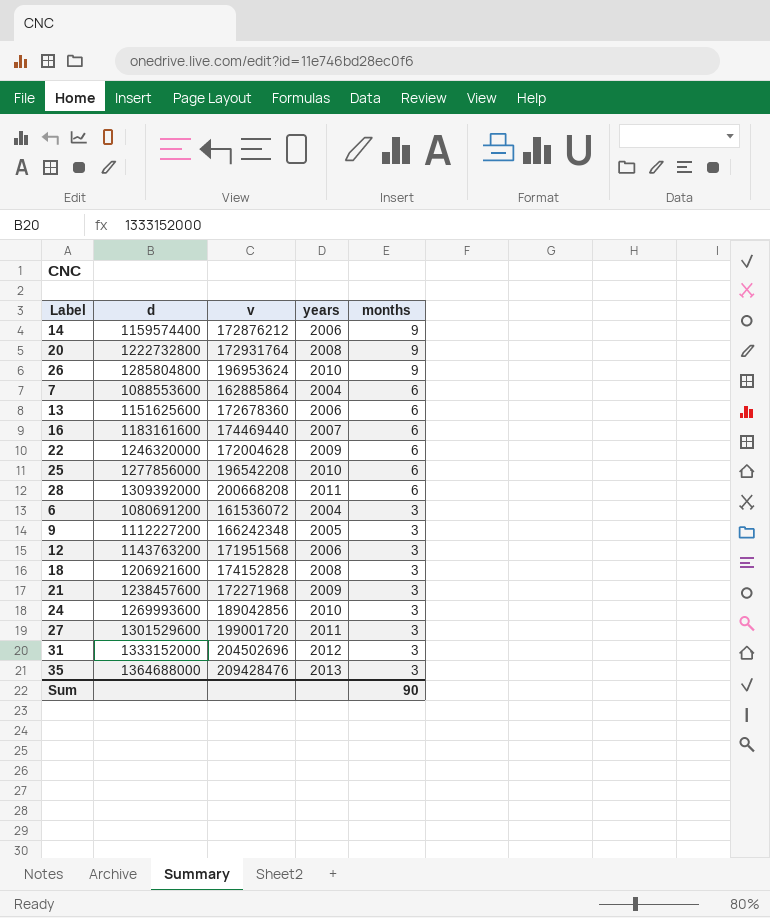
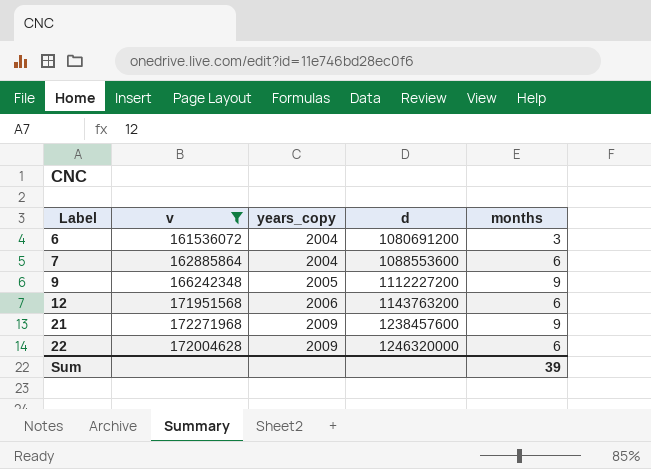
filter: none -> v <= 172271968
row order: months descending -> Label ascending
column name: years -> years_copy
column d | position: 2 -> 4
9 | months: 3 -> 9
12 | months: 3 -> 6
21 | months: 3 -> 9
Sum | months: 90 -> 39

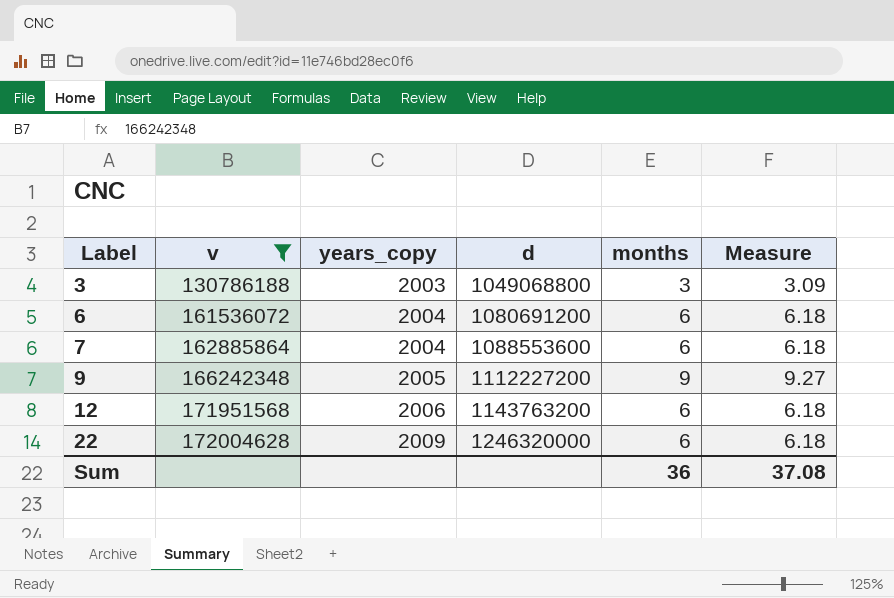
column Measure | formula: none -> [months] * 1.03
row 21: 172271968 | 2009 | 1238457600 | 9 -> none
row 3: none -> 130786188 | 2003 | 1049068800 | 3 | 3.09
6 | months: 3 -> 6
Sum | months: 39 -> 36

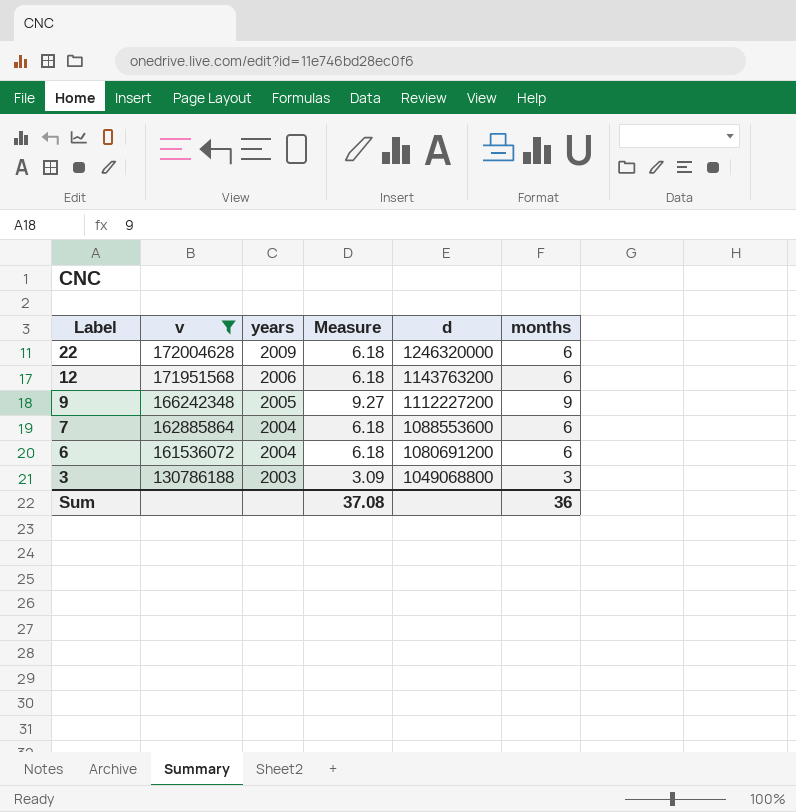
row order: Label ascending -> Label descending
column name: years_copy -> years
column Measure | position: 6 -> 4

